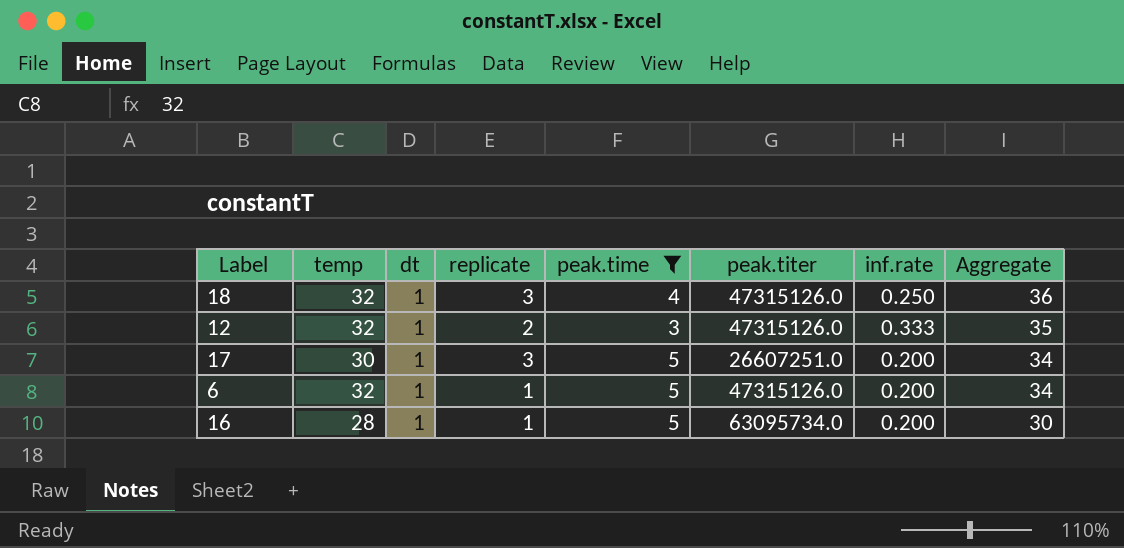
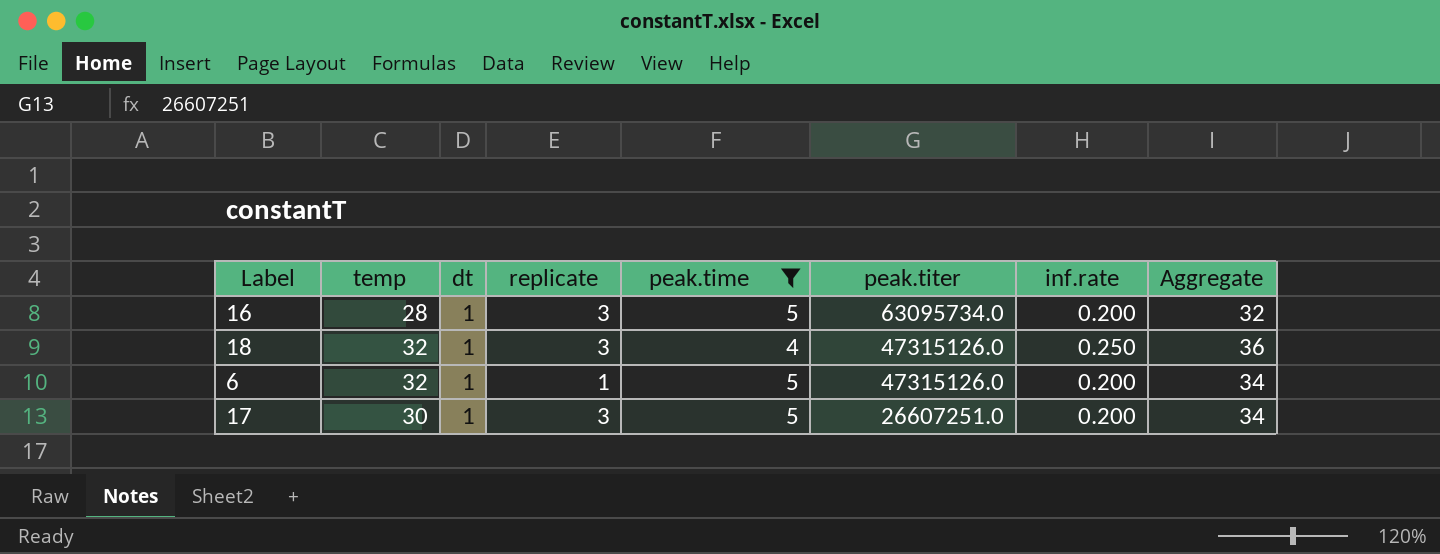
row order: Aggregate descending -> peak.titer descending
row 12: 32 | 1 | 2 | 3 | 47315126.0 | 0.333 | 35 -> none
16 | replicate: 1 -> 3
16 | Aggregate: 30 -> 32

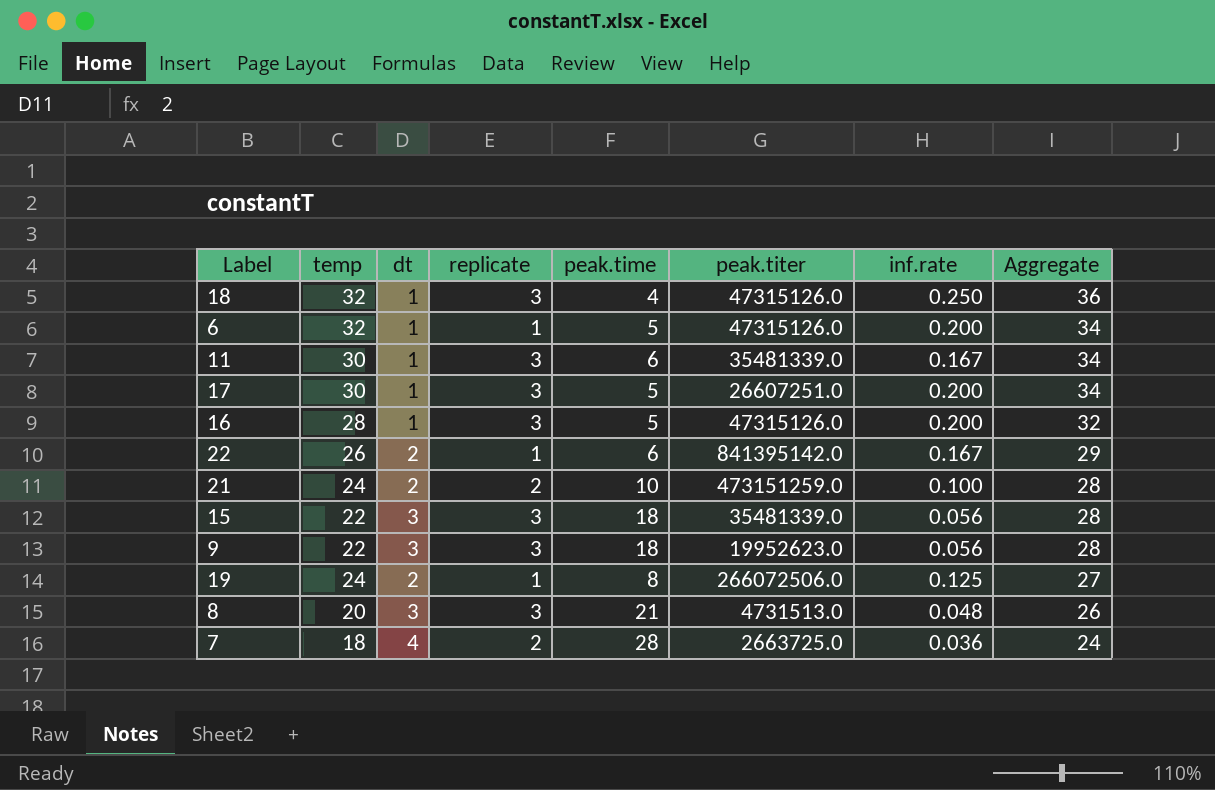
filter: peak.time <= 5 -> none
row order: peak.titer descending -> Aggregate descending
16 | peak.titer: 63095734.0 -> 47315126.0

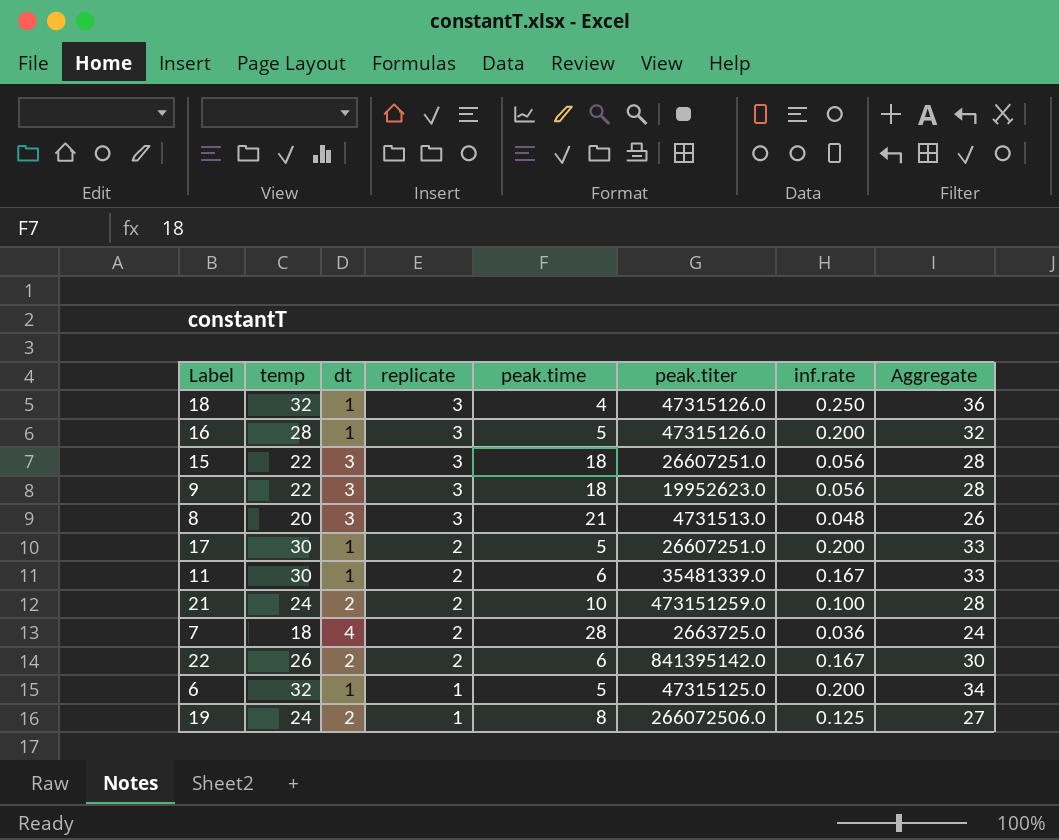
row order: Aggregate descending -> replicate descending
15 | peak.titer: 35481339.0 -> 26607251.0
17 | replicate: 3 -> 2
17 | Aggregate: 34 -> 33
11 | replicate: 3 -> 2
11 | Aggregate: 34 -> 33
22 | replicate: 1 -> 2
22 | Aggregate: 29 -> 30
6 | peak.titer: 47315126.0 -> 47315125.0

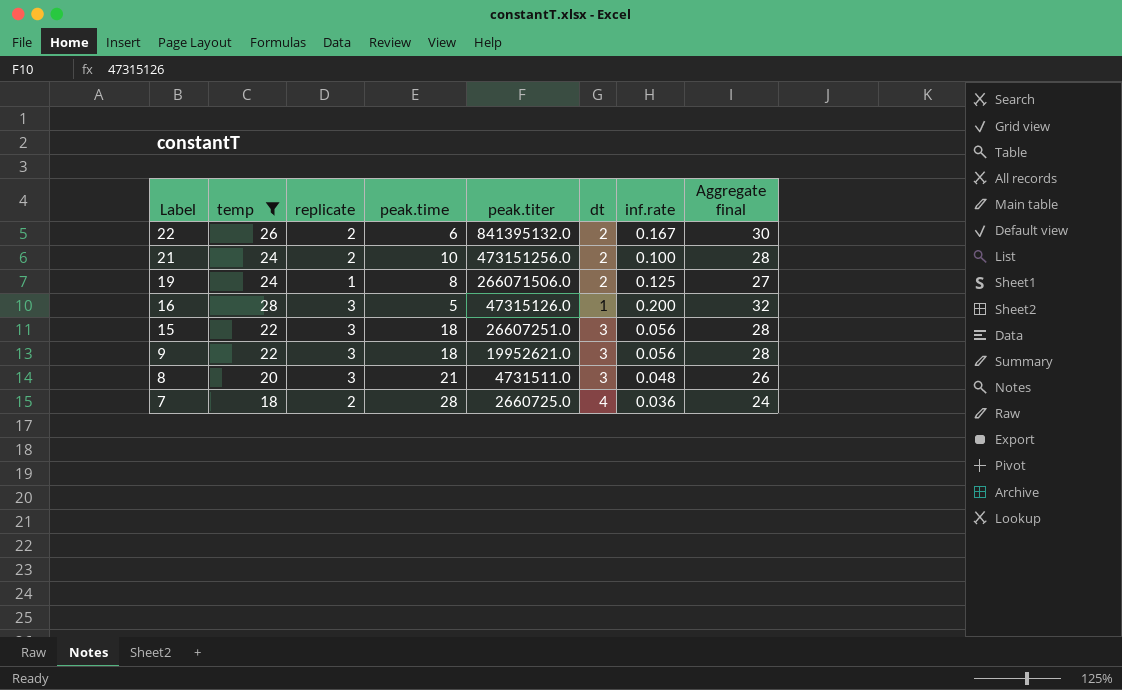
filter: none -> temp <= 28
row order: replicate descending -> Label descending
column dt | position: 3 -> 6
column name: Aggregate -> Aggregate final
22 | peak.titer: 841395142.0 -> 841395132.0
21 | peak.titer: 473151259.0 -> 473151256.0
19 | peak.titer: 266072506.0 -> 266071506.0
9 | peak.titer: 19952623.0 -> 19952621.0
8 | peak.titer: 4731513.0 -> 4731511.0
7 | peak.titer: 2663725.0 -> 2660725.0

